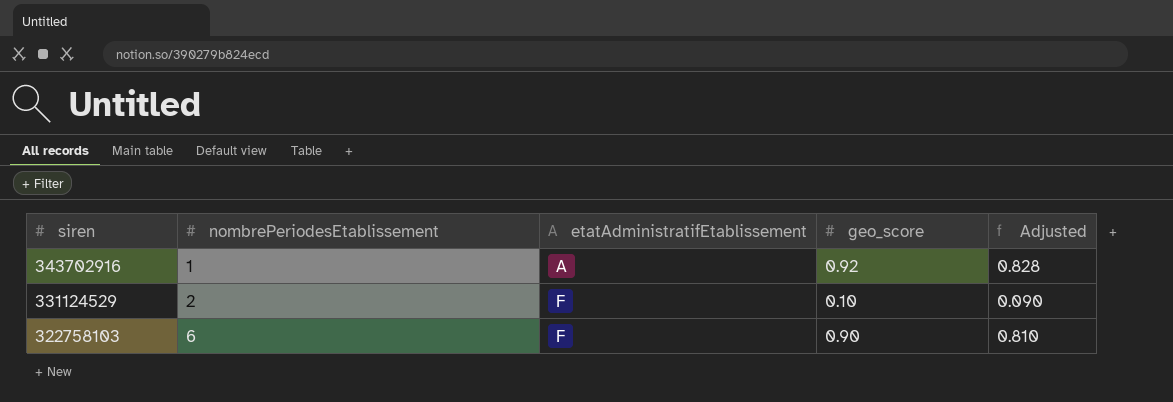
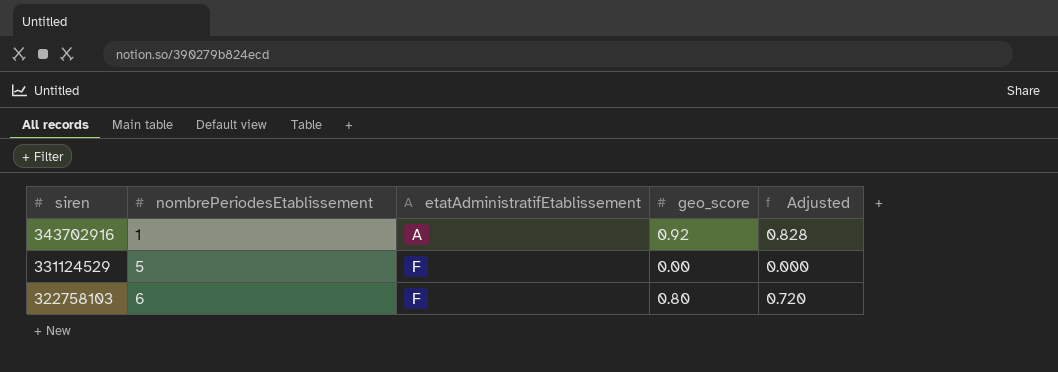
331124529 | nombrePeriodesEtablissement: 2 -> 5
331124529 | geo_score: 0.10 -> 0.00
331124529 | Adjusted: 0.090 -> 0.000
322758103 | geo_score: 0.90 -> 0.80
322758103 | Adjusted: 0.810 -> 0.720

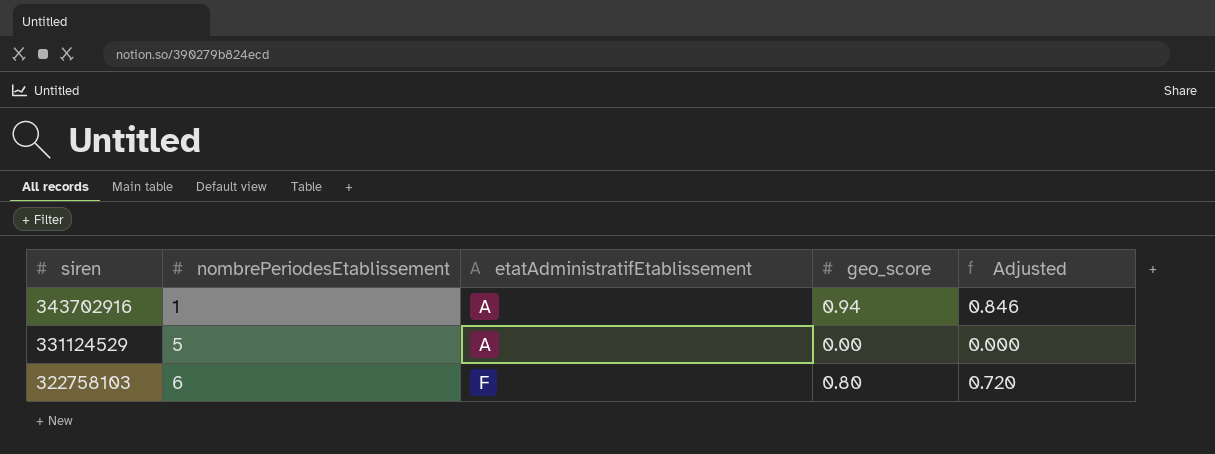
343702916 | geo_score: 0.92 -> 0.94
343702916 | Adjusted: 0.828 -> 0.846
331124529 | etatAdministratifEtablissement: F -> A

